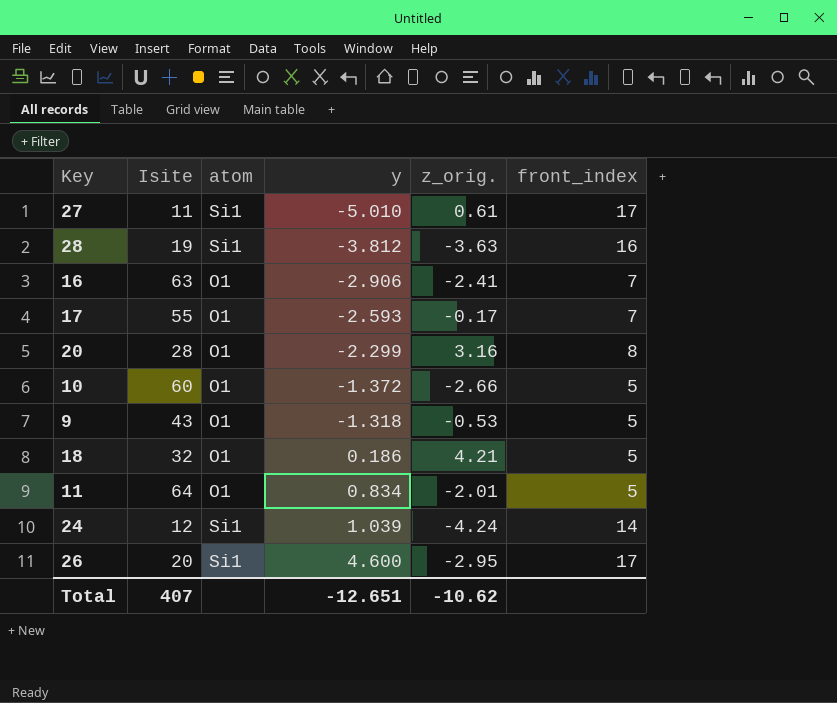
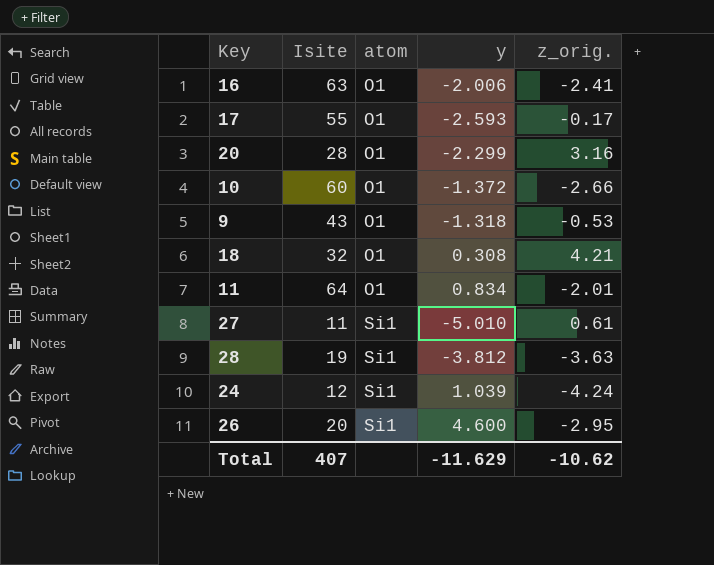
row order: y ascending -> atom ascending
column front_index | position: 6 -> none
16 | y: -2.906 -> -2.006
18 | y: 0.186 -> 0.308
Total | y: -12.651 -> -11.629

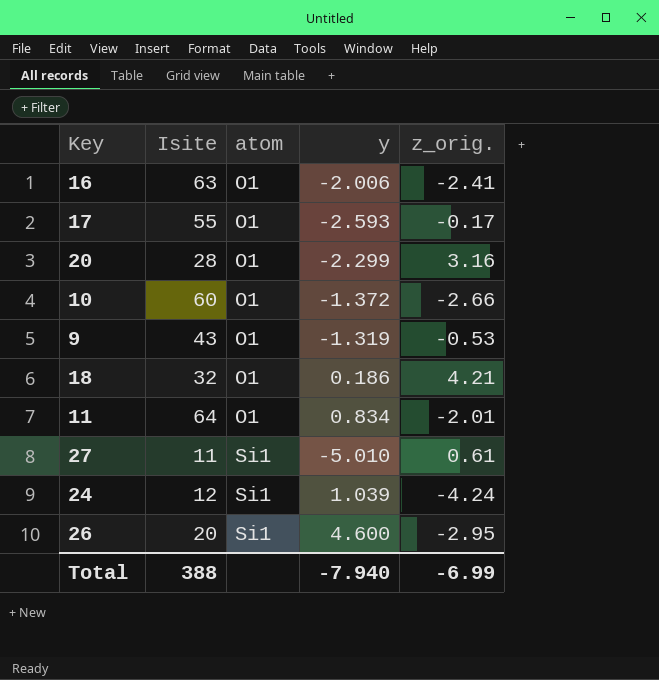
row 28: 19 | Si1 | -3.812 | -3.63 -> none
9 | y: -1.318 -> -1.319
18 | y: 0.308 -> 0.186
Total | Isite: 407 -> 388
Total | y: -11.629 -> -7.940
Total | z_orig.: -10.62 -> -6.99

